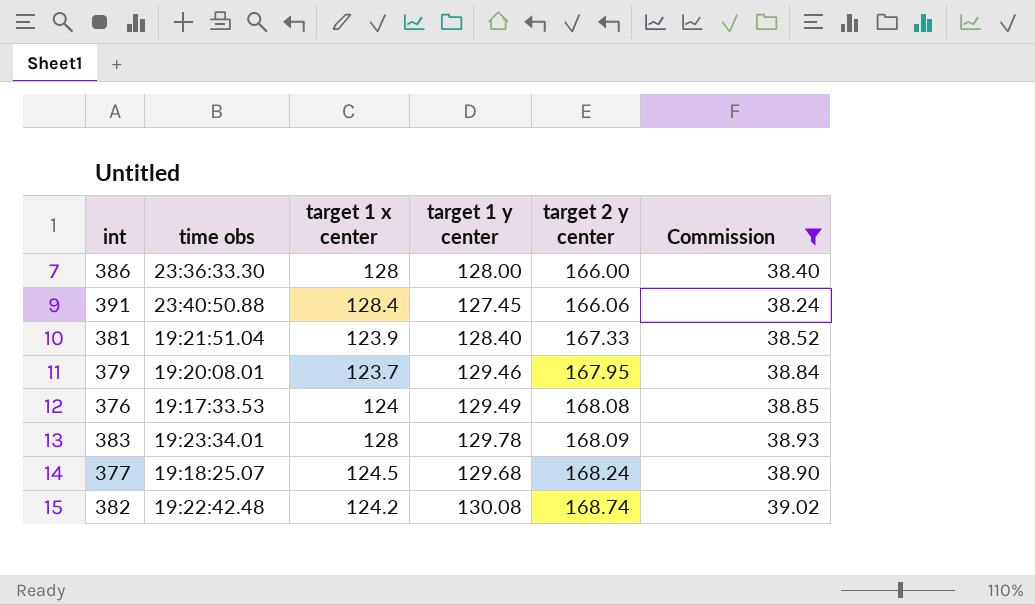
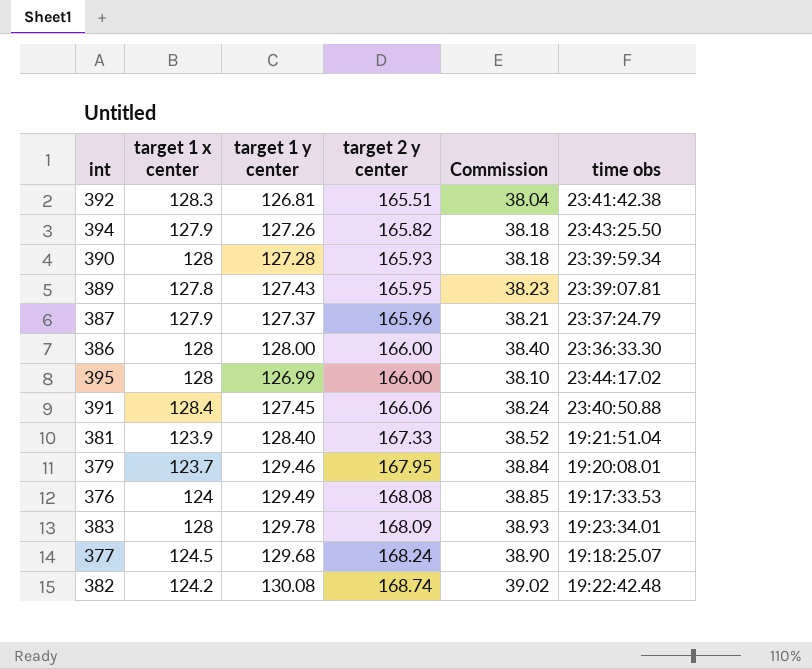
filter: Commission >= 38.24 -> none
column time obs | position: 2 -> 6

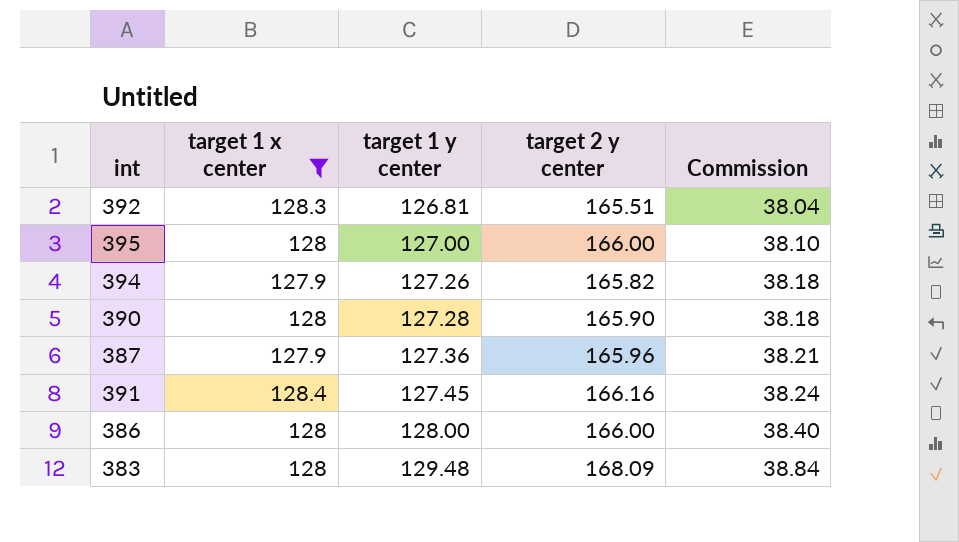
filter: none -> target 1 x center >= 127.9
row order: target 2 y center ascending -> target 1 y center ascending
column time obs | position: 6 -> none
395 | target 1 y center: 126.99 -> 127.00
390 | target 2 y center: 165.93 -> 165.90
387 | target 1 y center: 127.37 -> 127.36
391 | target 2 y center: 166.06 -> 166.16
383 | target 1 y center: 129.78 -> 129.48
383 | Commission: 38.93 -> 38.84

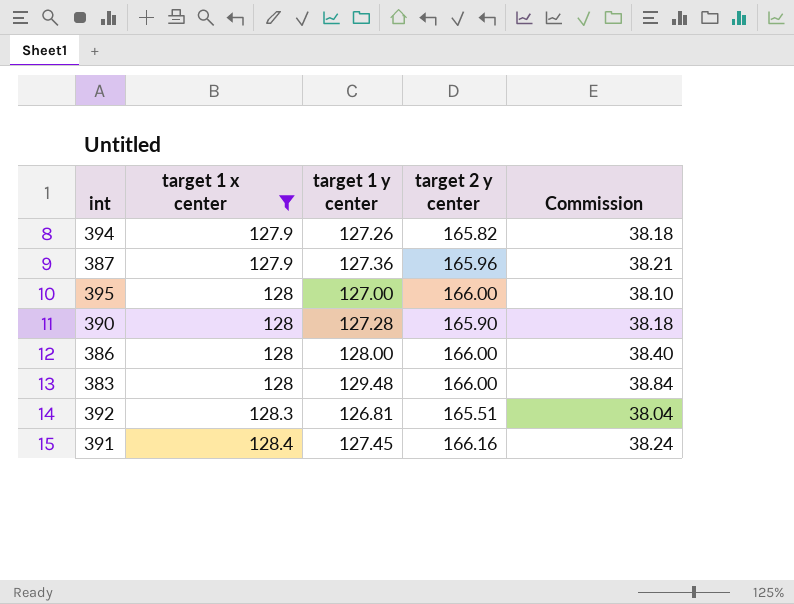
row order: target 1 y center ascending -> target 1 x center ascending
383 | target 2 y center: 168.09 -> 166.00

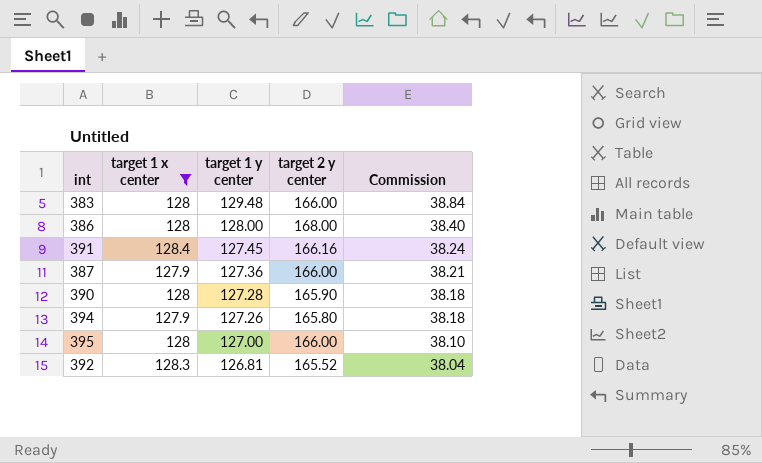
row order: target 1 x center ascending -> target 1 y center descending
386 | target 2 y center: 166.00 -> 168.00
387 | target 2 y center: 165.96 -> 166.00
394 | target 2 y center: 165.82 -> 165.80
392 | target 2 y center: 165.51 -> 165.52

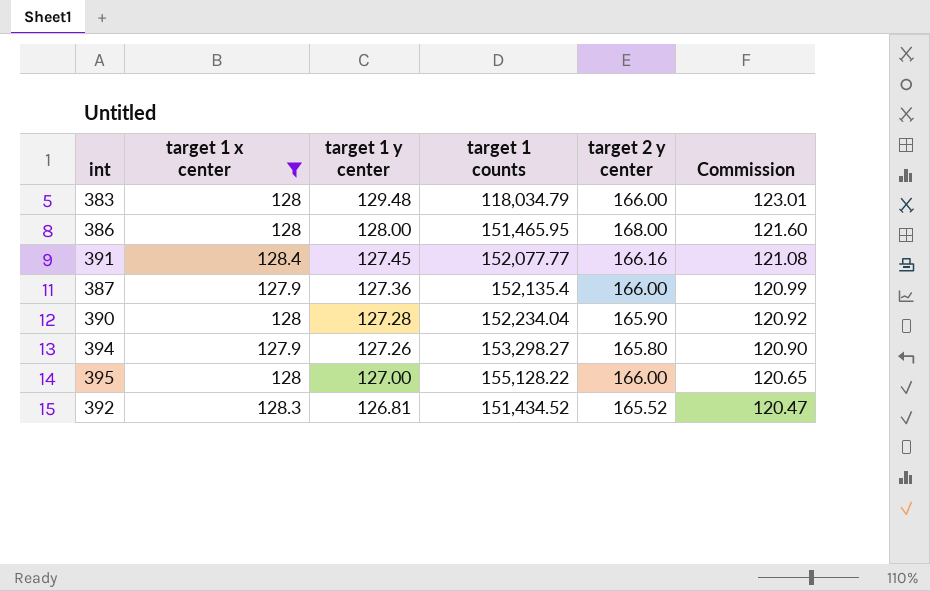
column target 1 counts | position: none -> 4
column Commission | formula: [target 1 y center] * 0.3 -> [target 1 y center] * 0.95

